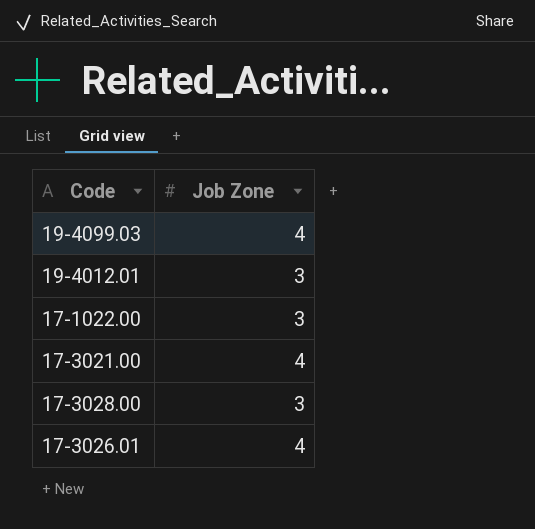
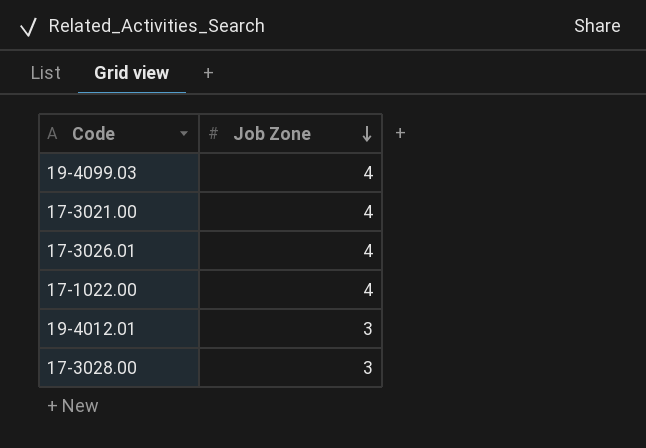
row order: none -> Job Zone descending
17-1022.00 | Job Zone: 3 -> 4

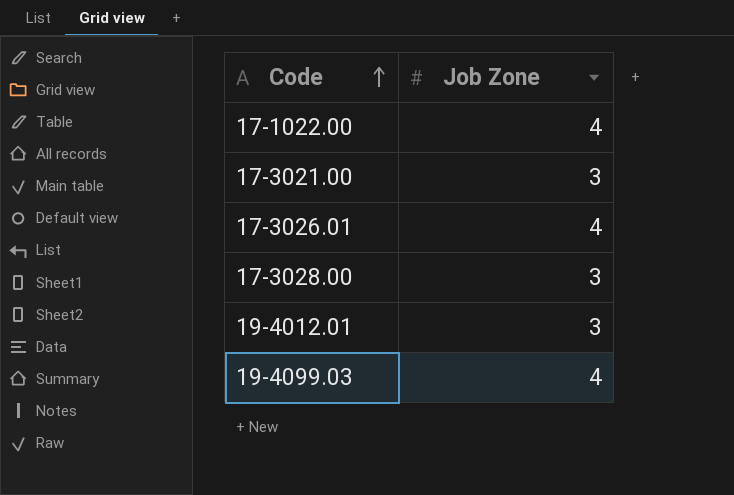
row order: Job Zone descending -> Code ascending
17-3021.00 | Job Zone: 4 -> 3

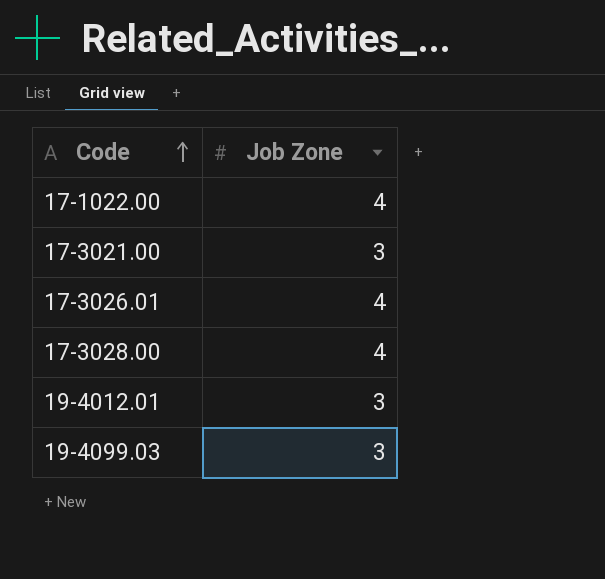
17-3028.00 | Job Zone: 3 -> 4
19-4099.03 | Job Zone: 4 -> 3

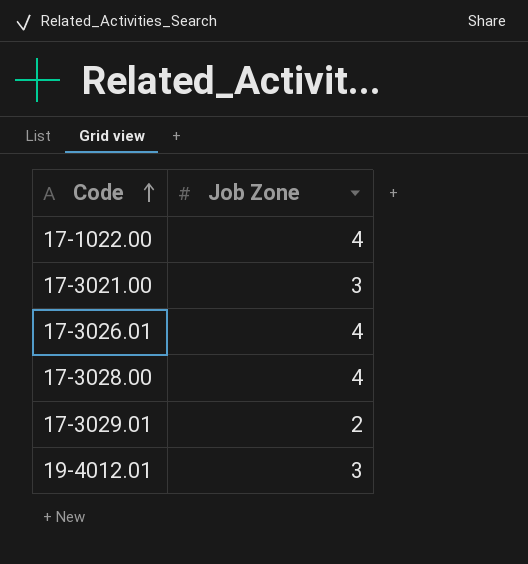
row 19-4099.03: 3 -> none
row 17-3029.01: none -> 2

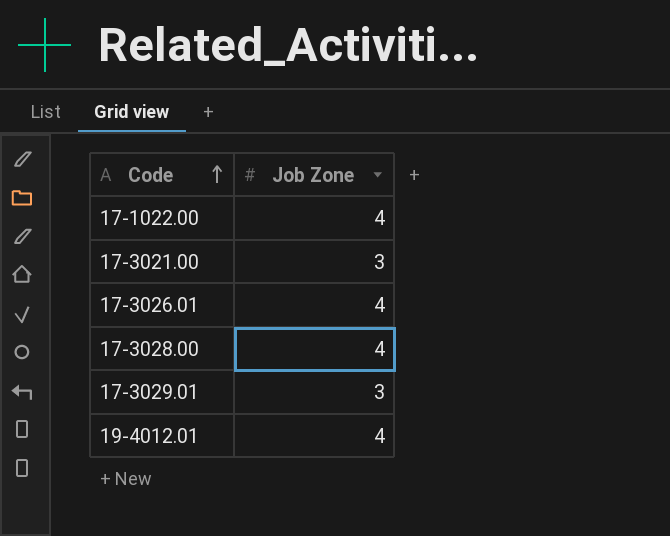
17-3029.01 | Job Zone: 2 -> 3
19-4012.01 | Job Zone: 3 -> 4

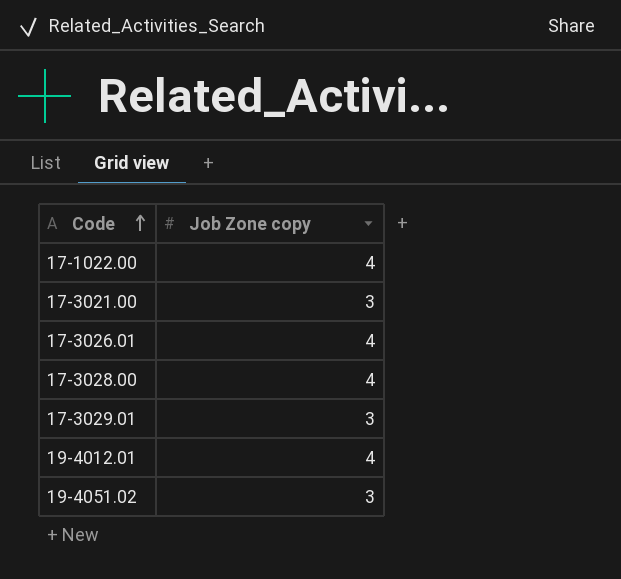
column name: Job Zone -> Job Zone copy
row 19-4051.02: none -> 3

